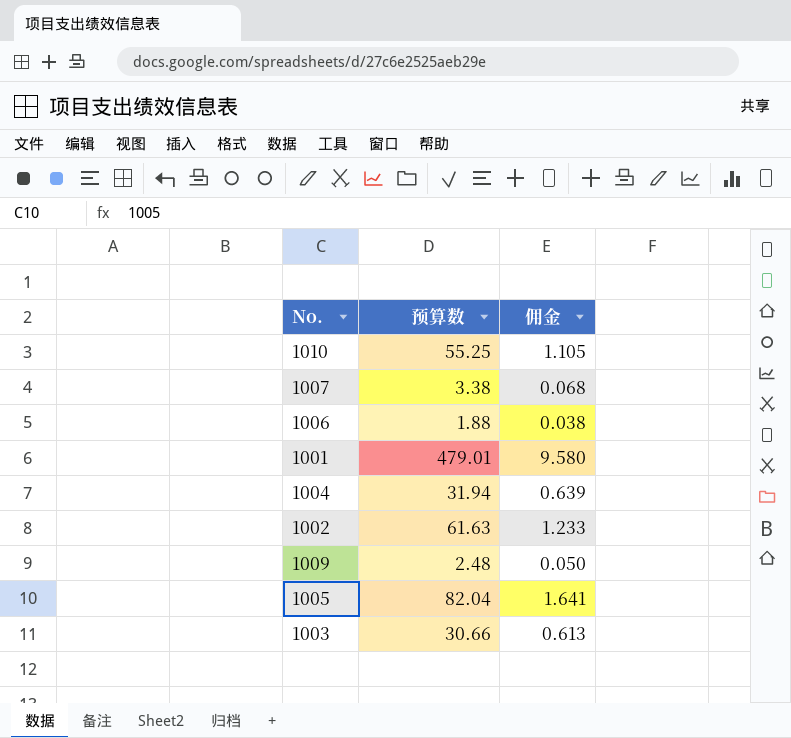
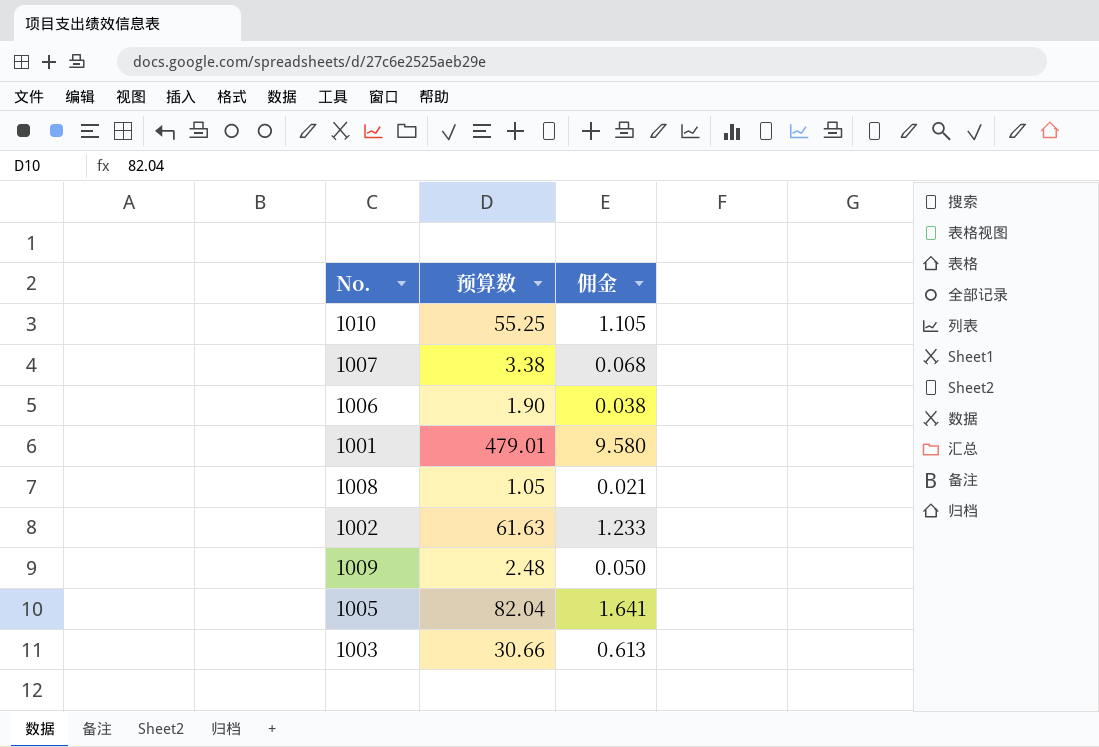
row 1004: 31.94 | 0.639 -> none
1006 | 预算数: 1.88 -> 1.90
row 1008: none -> 1.05 | 0.021

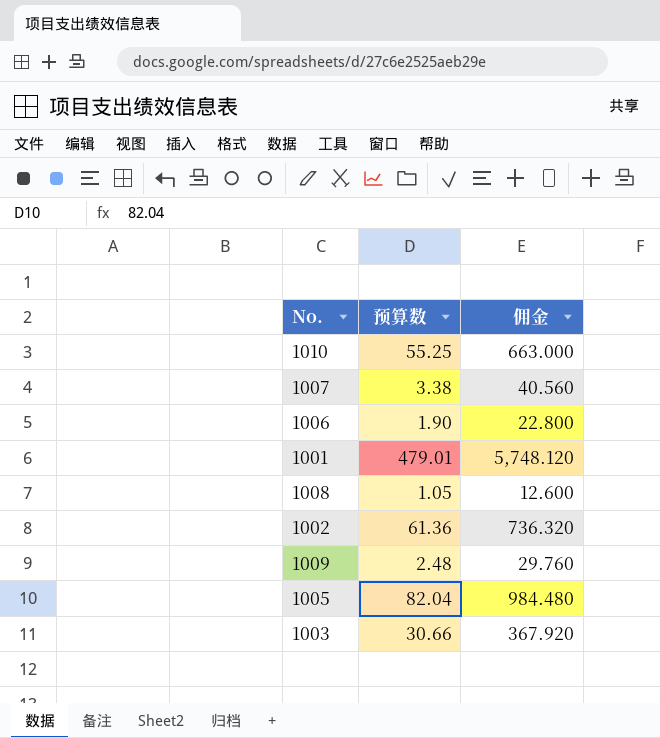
column 佣金 | formula: [预算数] * 0.02 -> [预算数] * 12
1002 | 预算数: 61.63 -> 61.36

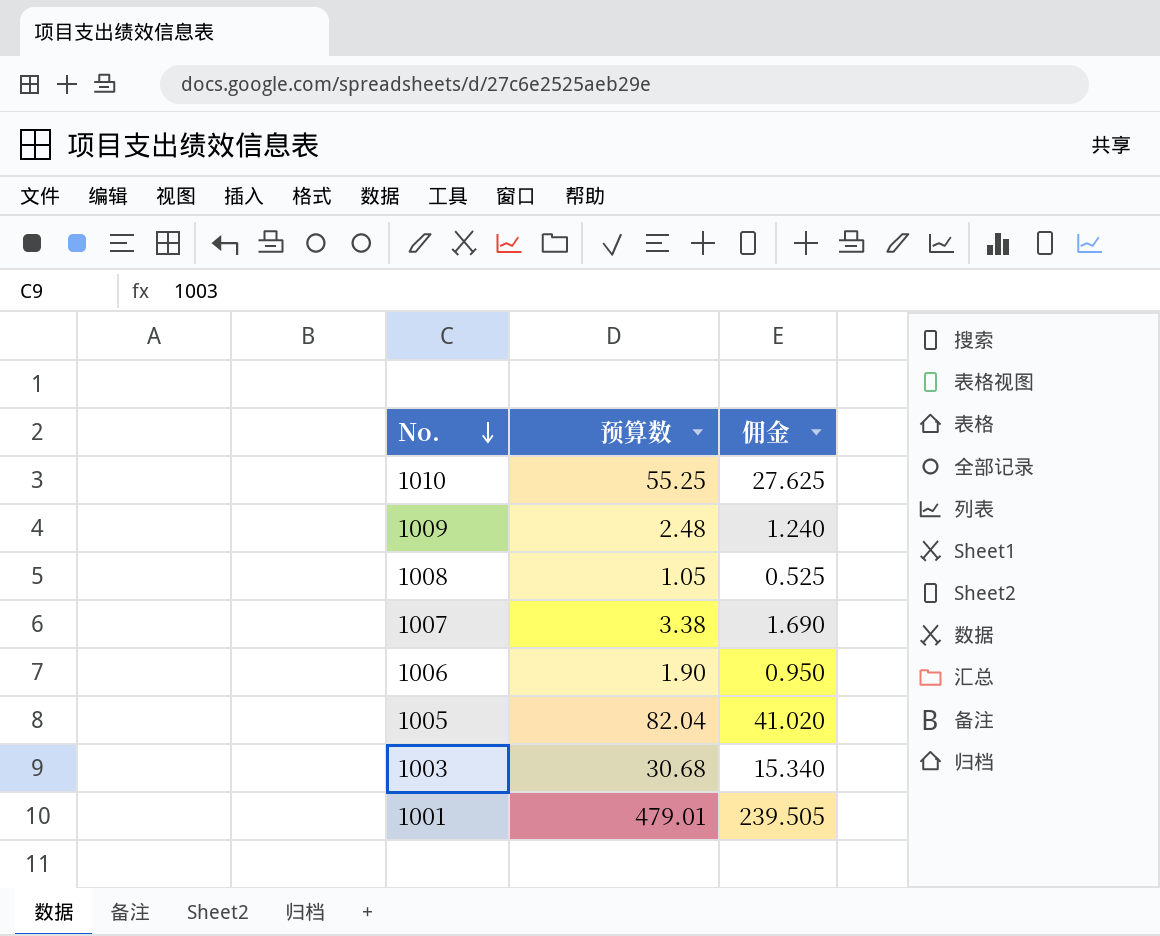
row order: none -> No. descending
column 佣金 | formula: [预算数] * 12 -> [预算数] * 0.5
row 1002: 61.36 | 736.320 -> none
1003 | 预算数: 30.66 -> 30.68

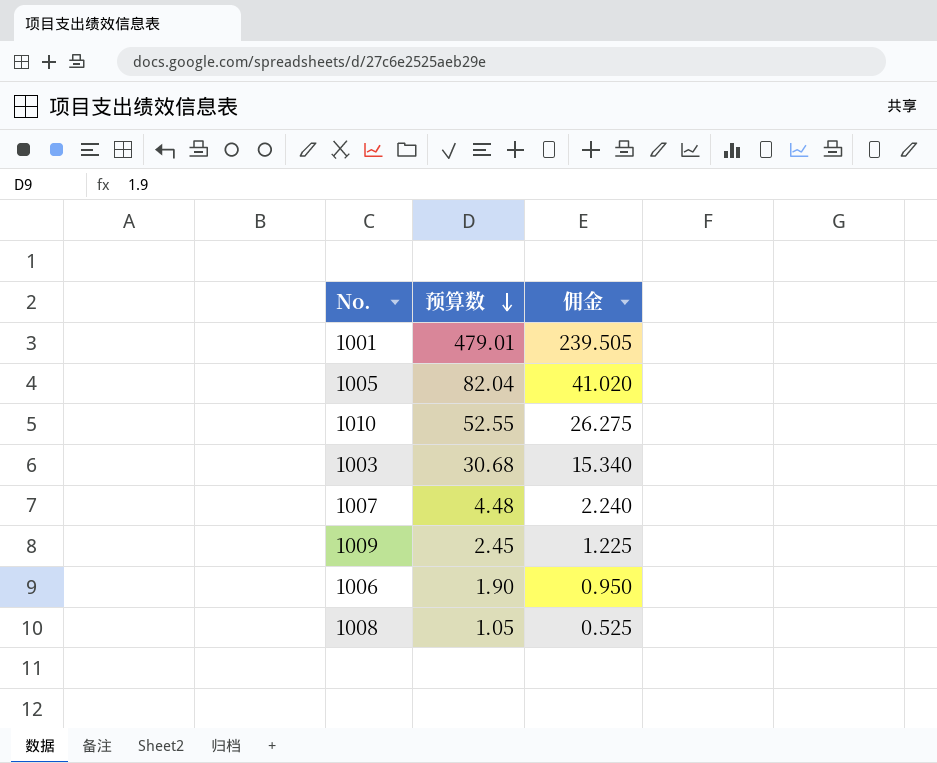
row order: No. descending -> 预算数 descending
1010 | 预算数: 55.25 -> 52.55
1010 | 佣金: 27.625 -> 26.275
1007 | 预算数: 3.38 -> 4.48
1007 | 佣金: 1.690 -> 2.240
1009 | 预算数: 2.48 -> 2.45
1009 | 佣金: 1.240 -> 1.225

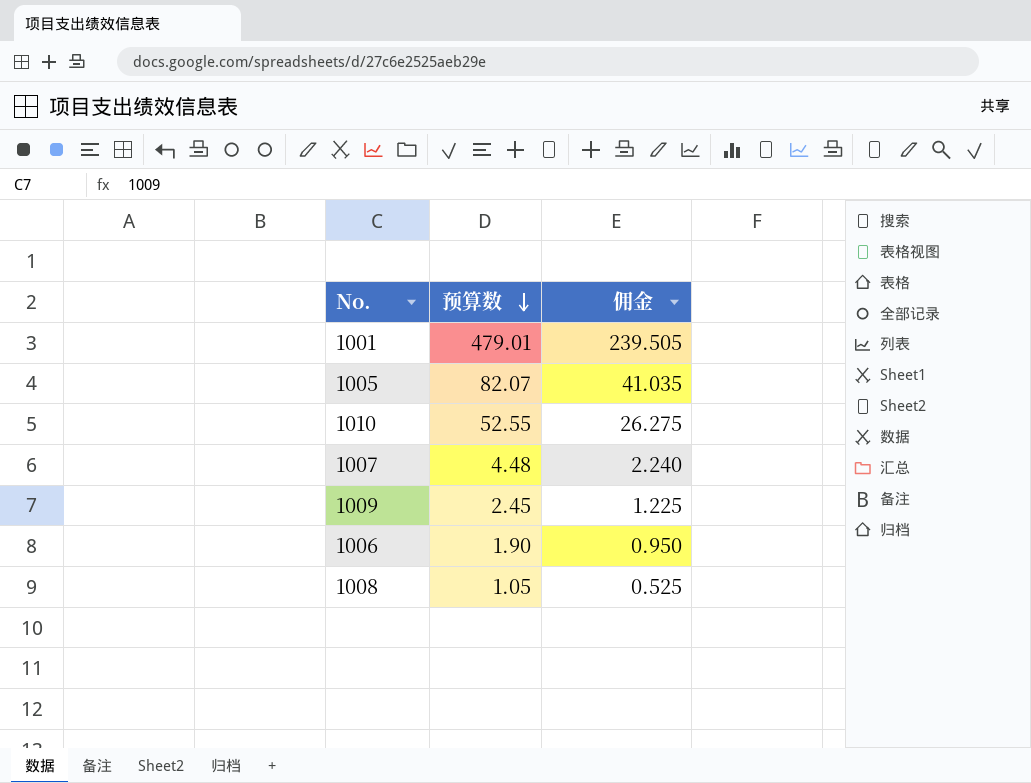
row 1003: 30.68 | 15.340 -> none
1005 | 预算数: 82.04 -> 82.07
1005 | 佣金: 41.020 -> 41.035

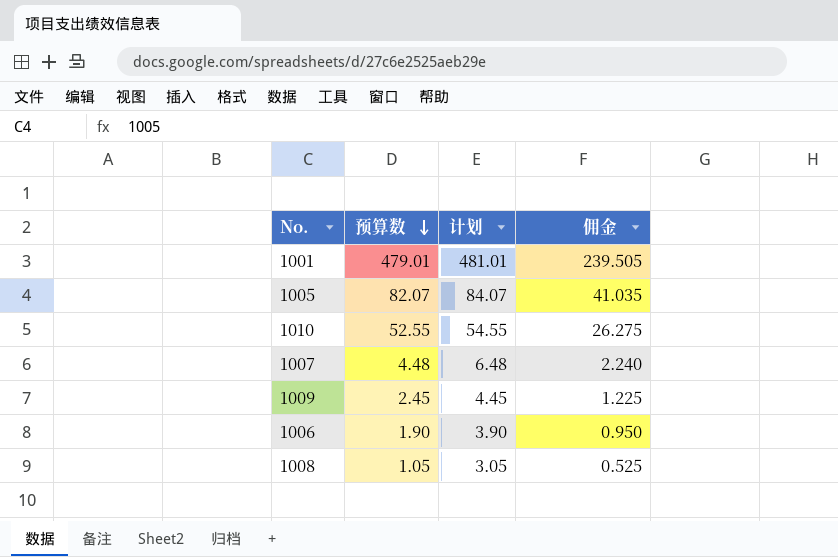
column 计划 | formula: none -> [预算数] + 2

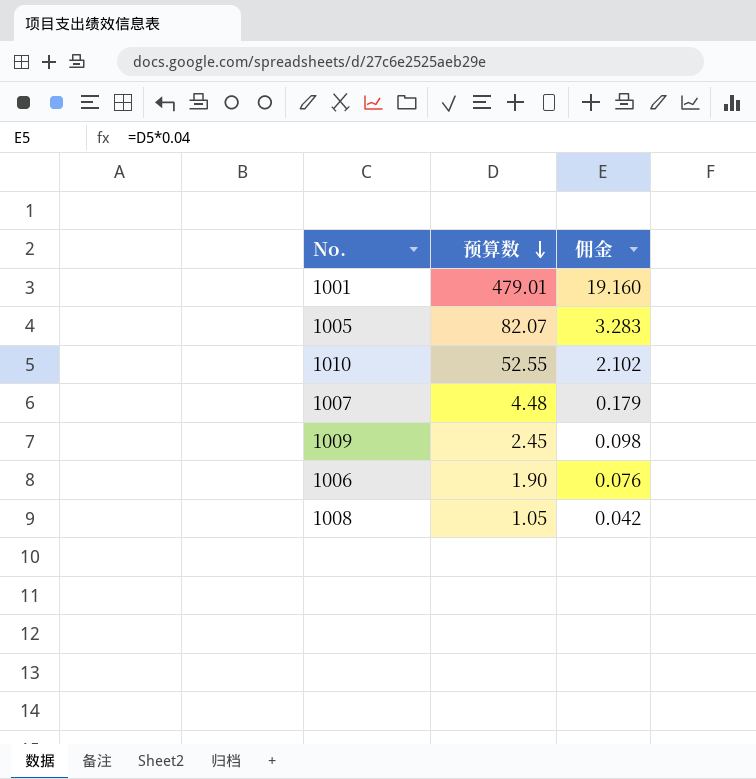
column 计划 | formula: [预算数] + 2 -> none
column 佣金 | formula: [预算数] * 0.5 -> [预算数] * 0.04

